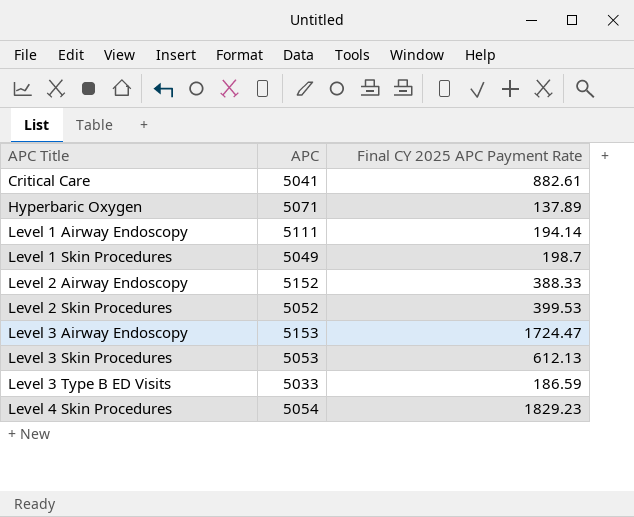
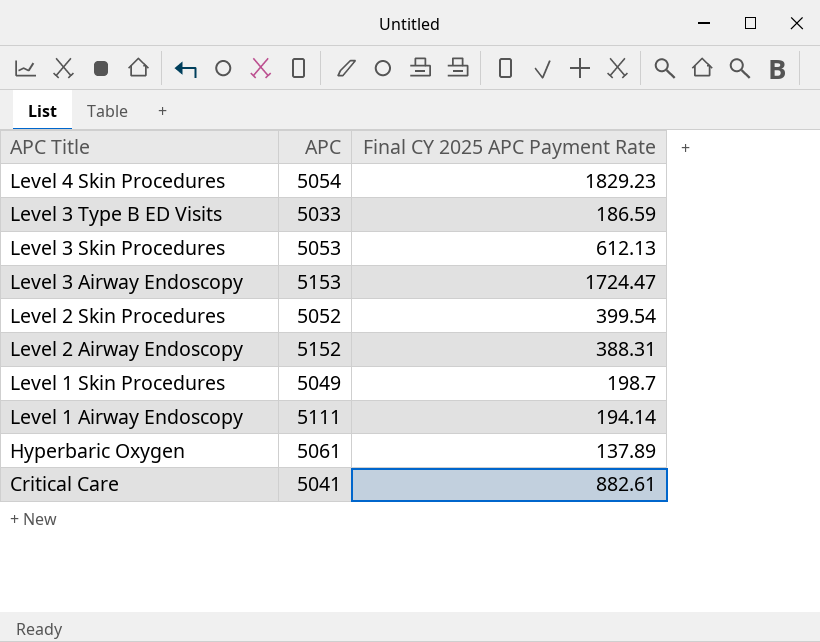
row order: APC Title ascending -> APC Title descending
Level 2 Skin Procedures | Final CY 2025 APC Payment Rate: 399.53 -> 399.54
Level 2 Airway Endoscopy | Final CY 2025 APC Payment Rate: 388.33 -> 388.31
Hyperbaric Oxygen | APC: 5071 -> 5061

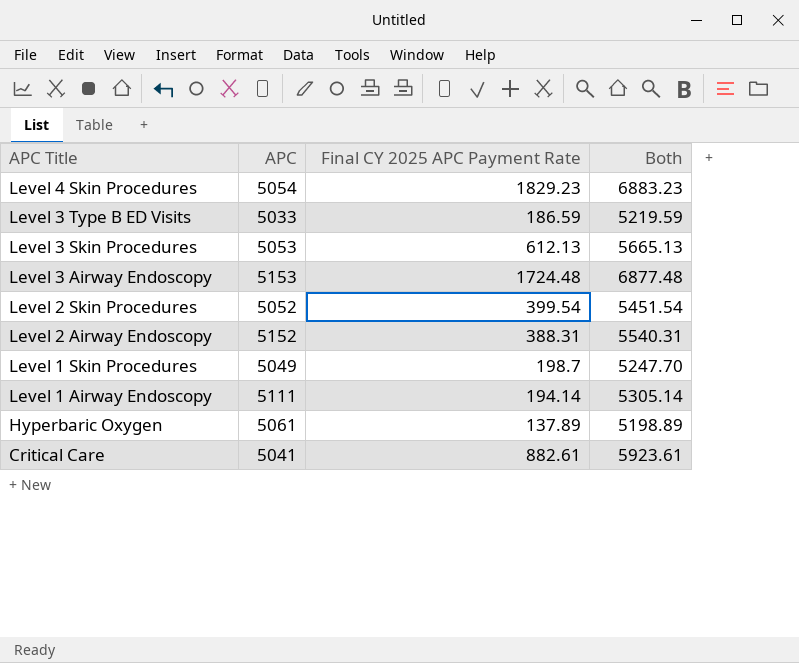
column Both | formula: none -> [APC] + [Final CY 2025 APC Payment Rate]
Level 3 Airway Endoscopy | Final CY 2025 APC Payment Rate: 1724.47 -> 1724.48

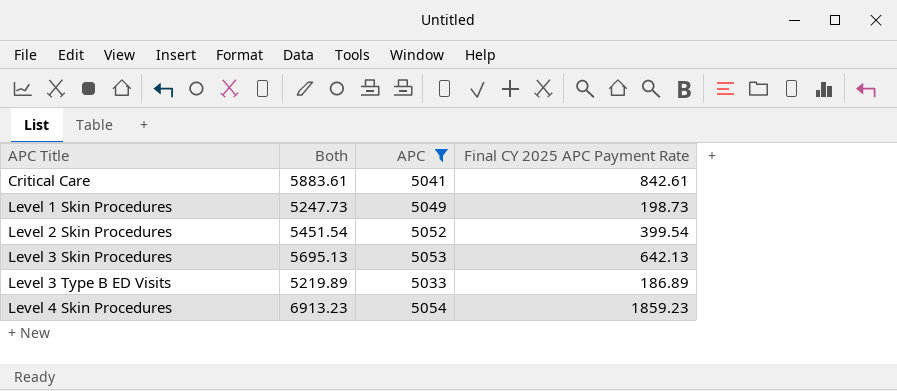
filter: none -> APC <= 5054
row order: APC Title descending -> APC Title ascending
column Both | position: 4 -> 2
Critical Care | Both: 5923.61 -> 5883.61
Critical Care | Final CY 2025 APC Payment Rate: 882.61 -> 842.61
Level 1 Skin Procedures | Both: 5247.70 -> 5247.73
Level 1 Skin Procedures | Final CY 2025 APC Payment Rate: 198.7 -> 198.73
Level 3 Skin Procedures | Both: 5665.13 -> 5695.13
Level 3 Skin Procedures | Final CY 2025 APC Payment Rate: 612.13 -> 642.13
Level 3 Type B ED Visits | Both: 5219.59 -> 5219.89
Level 3 Type B ED Visits | Final CY 2025 APC Payment Rate: 186.59 -> 186.89
Level 4 Skin Procedures | Both: 6883.23 -> 6913.23
Level 4 Skin Procedures | Final CY 2025 APC Payment Rate: 1829.23 -> 1859.23

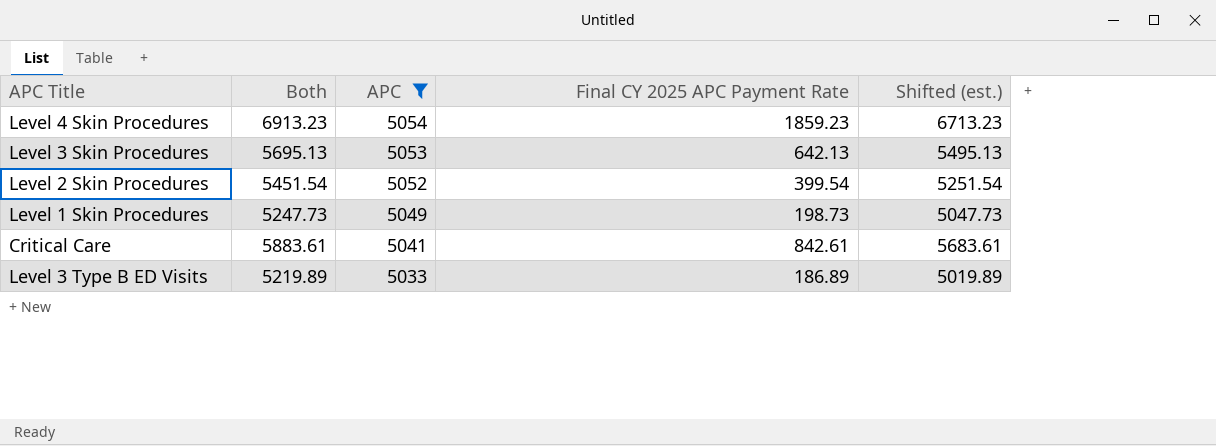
row order: APC Title ascending -> APC descending
column Shifted (est.) | formula: none -> [Both] - 200

